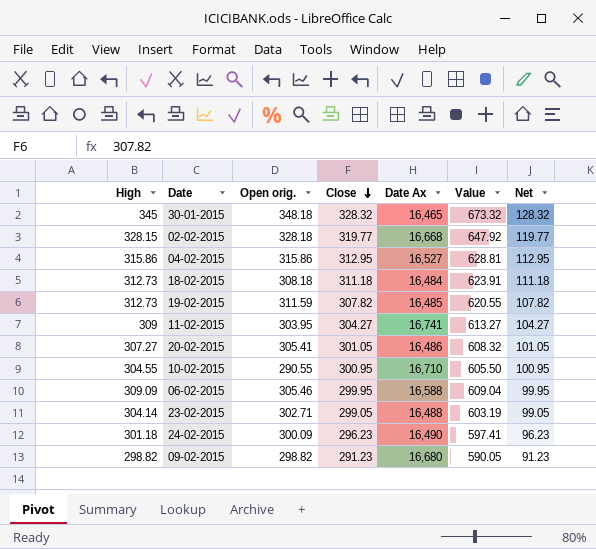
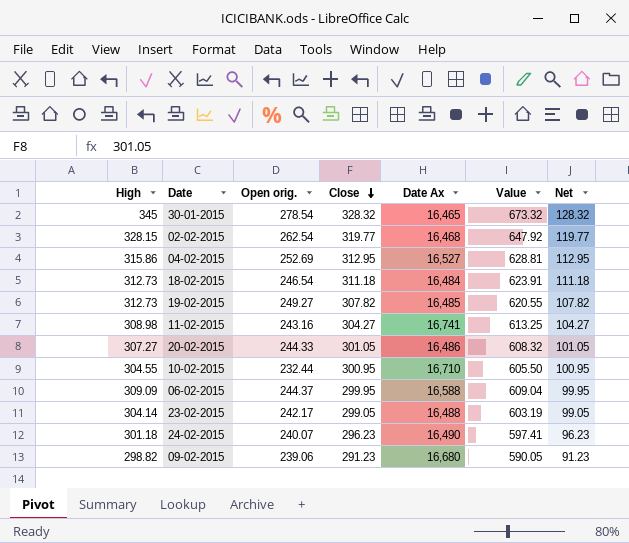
30-01-2015 | Open orig.: 348.18 -> 278.54
02-02-2015 | Open orig.: 328.18 -> 262.54
02-02-2015 | Date Ax: 16,668 -> 16,468
04-02-2015 | Open orig.: 315.86 -> 252.69
18-02-2015 | Open orig.: 308.18 -> 246.54
19-02-2015 | Open orig.: 311.59 -> 249.27
11-02-2015 | High: 309 -> 308.98
11-02-2015 | Open orig.: 303.95 -> 243.16
11-02-2015 | Value: 613.27 -> 613.25
20-02-2015 | Open orig.: 305.41 -> 244.33
10-02-2015 | Open orig.: 290.55 -> 232.44
06-02-2015 | Open orig.: 305.46 -> 244.37
23-02-2015 | Open orig.: 302.71 -> 242.17
24-02-2015 | Open orig.: 300.09 -> 240.07
09-02-2015 | Open orig.: 298.82 -> 239.06

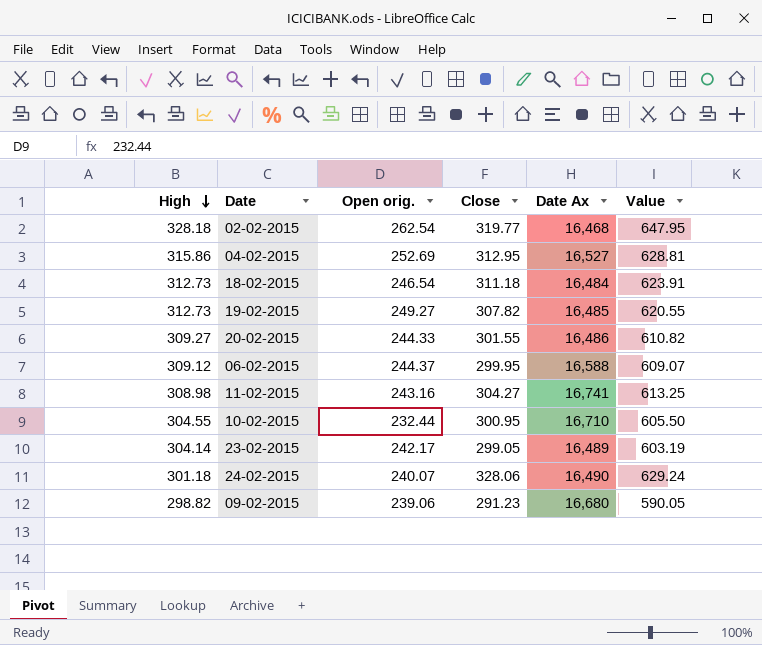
row order: Close descending -> High descending
column Net | formula: [Close] - 200 -> none
row 30-01-2015: 345 | 278.54 | 328.32 | 16,465 | 673.32 | 128.32 -> none
02-02-2015 | High: 328.15 -> 328.18
02-02-2015 | Value: 647.92 -> 647.95
20-02-2015 | High: 307.27 -> 309.27
20-02-2015 | Close: 301.05 -> 301.55
20-02-2015 | Value: 608.32 -> 610.82
06-02-2015 | High: 309.09 -> 309.12
06-02-2015 | Value: 609.04 -> 609.07
23-02-2015 | Date Ax: 16,488 -> 16,489
24-02-2015 | Close: 296.23 -> 328.06
24-02-2015 | Value: 597.41 -> 629.24

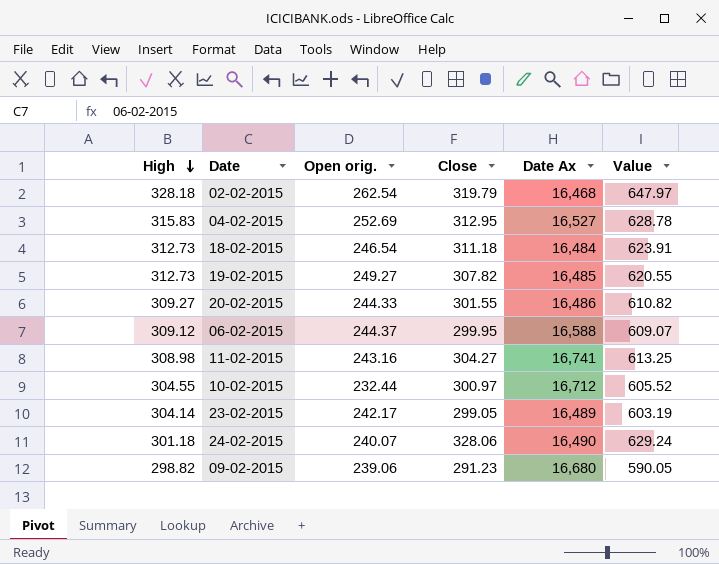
02-02-2015 | Close: 319.77 -> 319.79
02-02-2015 | Value: 647.95 -> 647.97
04-02-2015 | High: 315.86 -> 315.83
04-02-2015 | Value: 628.81 -> 628.78
10-02-2015 | Close: 300.95 -> 300.97
10-02-2015 | Date Ax: 16,710 -> 16,712
10-02-2015 | Value: 605.50 -> 605.52

